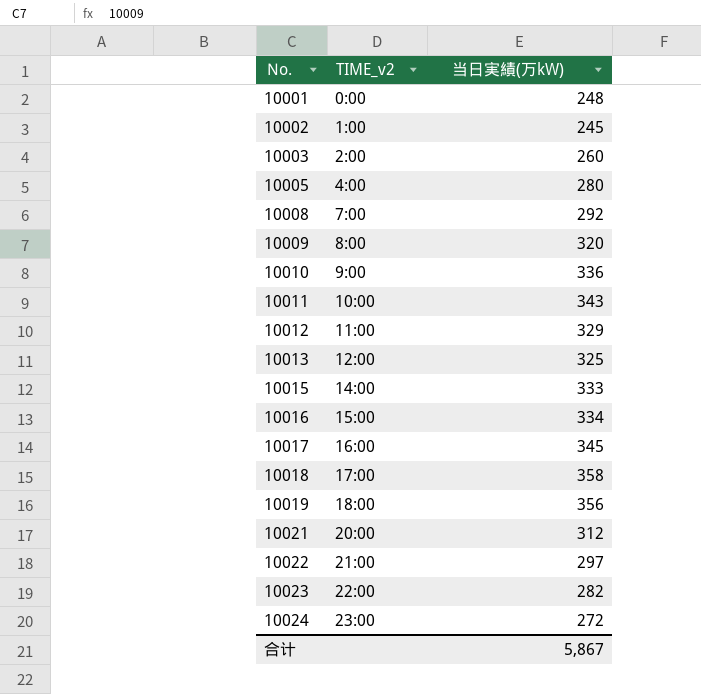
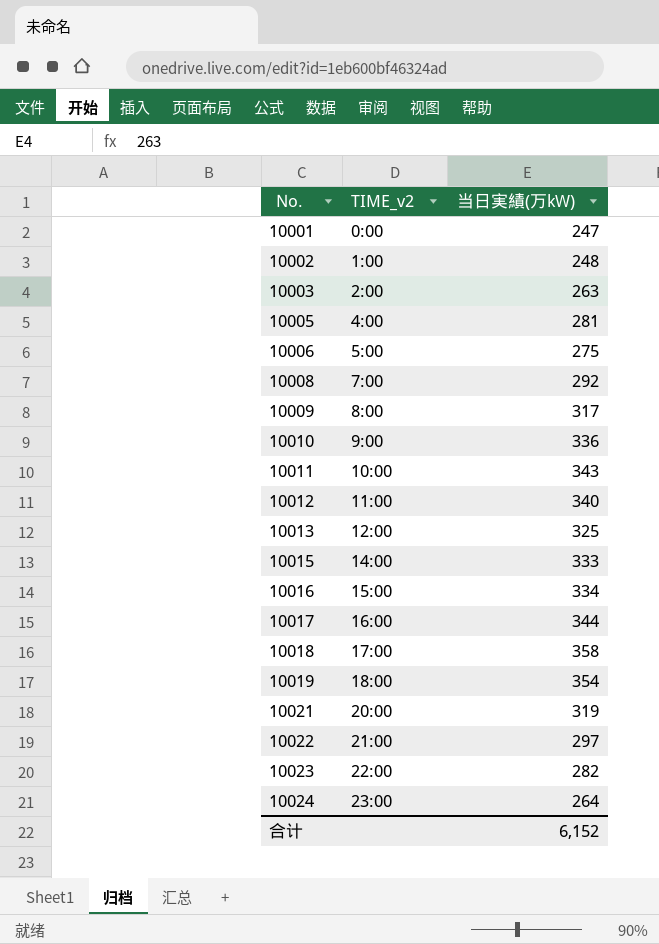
10001 | 当日実績(万kW): 248 -> 247
10002 | 当日実績(万kW): 245 -> 248
10003 | 当日実績(万kW): 260 -> 263
10005 | 当日実績(万kW): 280 -> 281
row 10006: none -> 5:00 | 275
10009 | 当日実績(万kW): 320 -> 317
10012 | 当日実績(万kW): 329 -> 340
10017 | 当日実績(万kW): 345 -> 344
10019 | 当日実績(万kW): 356 -> 354
10021 | 当日実績(万kW): 312 -> 319
10024 | 当日実績(万kW): 272 -> 264
合计 | 当日実績(万kW): 5,867 -> 6,152

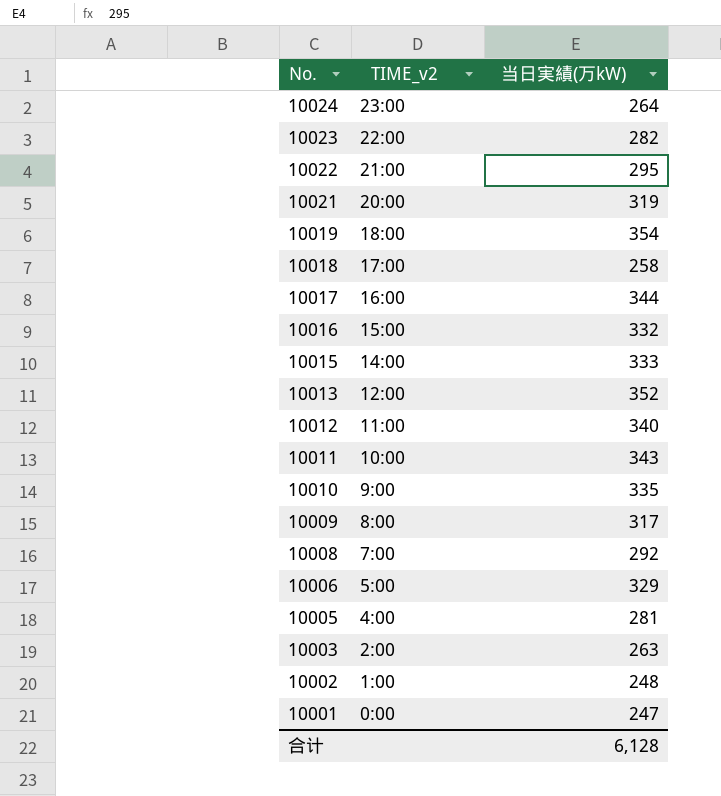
row order: No. ascending -> No. descending
10022 | 当日実績(万kW): 297 -> 295
10018 | 当日実績(万kW): 358 -> 258
10016 | 当日実績(万kW): 334 -> 332
10013 | 当日実績(万kW): 325 -> 352
10010 | 当日実績(万kW): 336 -> 335
10006 | 当日実績(万kW): 275 -> 329
合计 | 当日実績(万kW): 6,152 -> 6,128

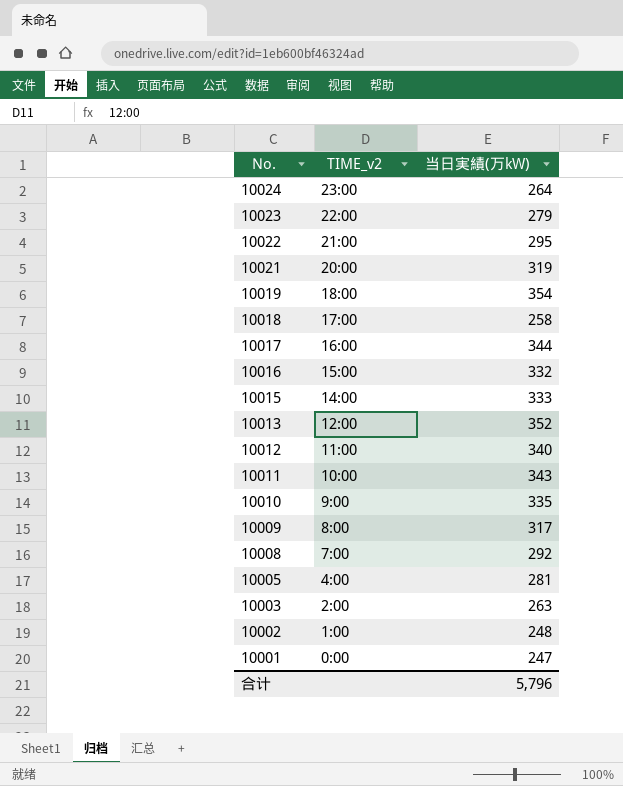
row 10006: 5:00 | 329 -> none
10023 | 当日実績(万kW): 282 -> 279
合计 | 当日実績(万kW): 6,128 -> 5,796

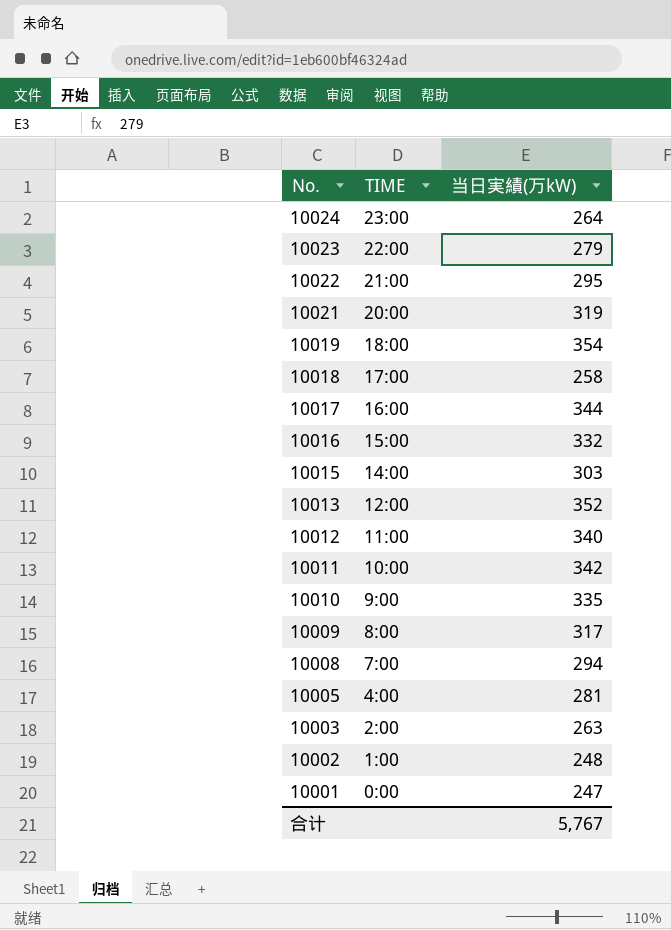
column name: TIME_v2 -> TIME
10015 | 当日実績(万kW): 333 -> 303
10011 | 当日実績(万kW): 343 -> 342
10008 | 当日実績(万kW): 292 -> 294
合计 | 当日実績(万kW): 5,796 -> 5,767

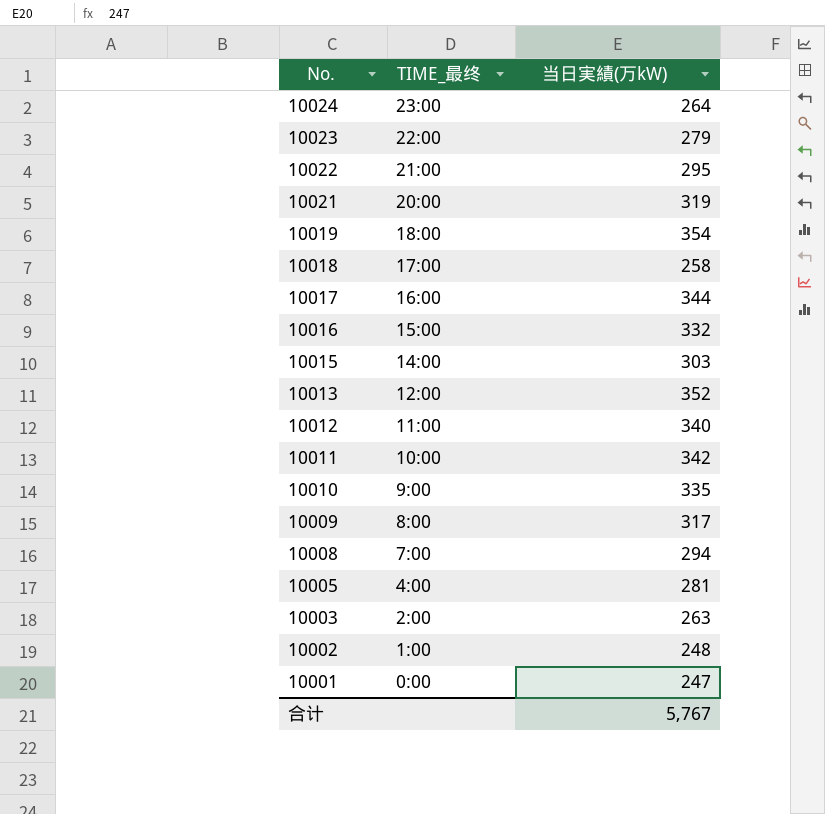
column name: TIME -> TIME_最终

